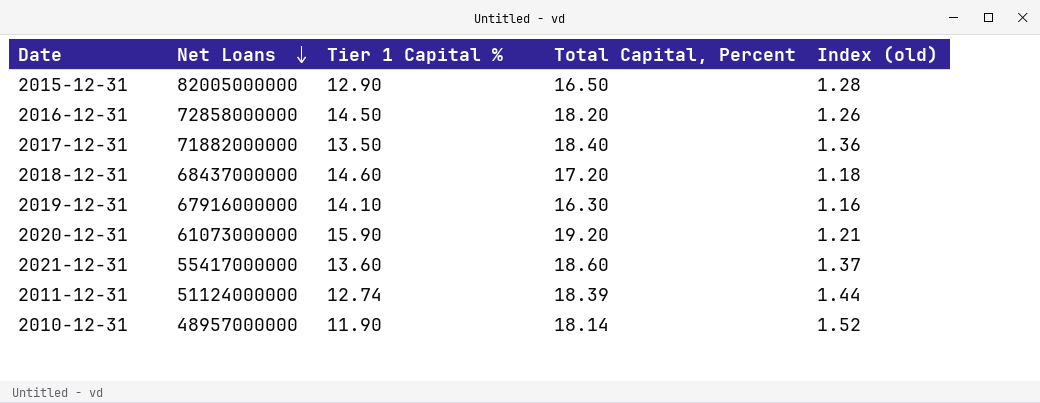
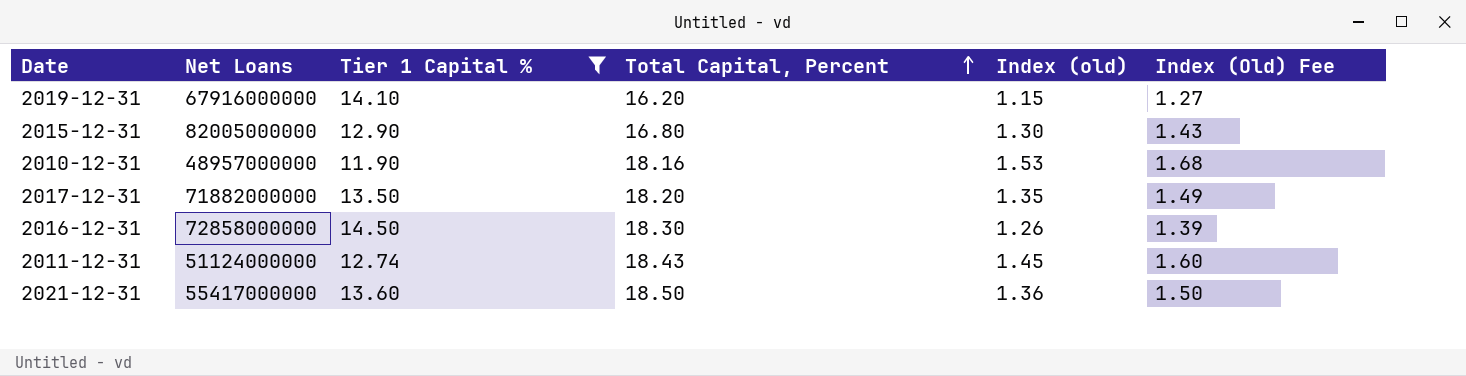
filter: none -> Tier 1 Capital % <= 14.50
row order: Net Loans descending -> Total Capital, Percent ascending
column Index (Old) Fee | formula: none -> [Index (old)] * 1.1
2019-12-31 | Total Capital, Percent: 16.30 -> 16.20
2019-12-31 | Index (old): 1.16 -> 1.15
2015-12-31 | Total Capital, Percent: 16.50 -> 16.80
2015-12-31 | Index (old): 1.28 -> 1.30
2010-12-31 | Total Capital, Percent: 18.14 -> 18.16
2010-12-31 | Index (old): 1.52 -> 1.53
2017-12-31 | Total Capital, Percent: 18.40 -> 18.20
2017-12-31 | Index (old): 1.36 -> 1.35
2016-12-31 | Total Capital, Percent: 18.20 -> 18.30
2011-12-31 | Total Capital, Percent: 18.39 -> 18.43
2011-12-31 | Index (old): 1.44 -> 1.45
2021-12-31 | Total Capital, Percent: 18.60 -> 18.50
2021-12-31 | Index (old): 1.37 -> 1.36

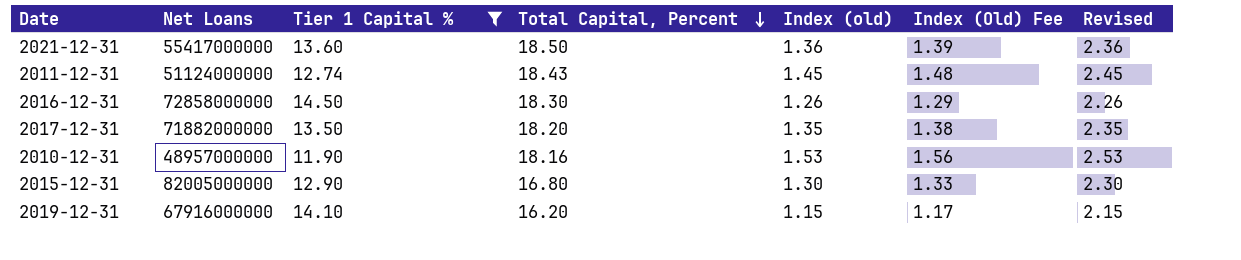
row order: Total Capital, Percent ascending -> Total Capital, Percent descending
column Index (Old) Fee | formula: [Index (old)] * 1.1 -> [Index (old)] * 1.02
column Revised | formula: none -> [Index (old)] + 1

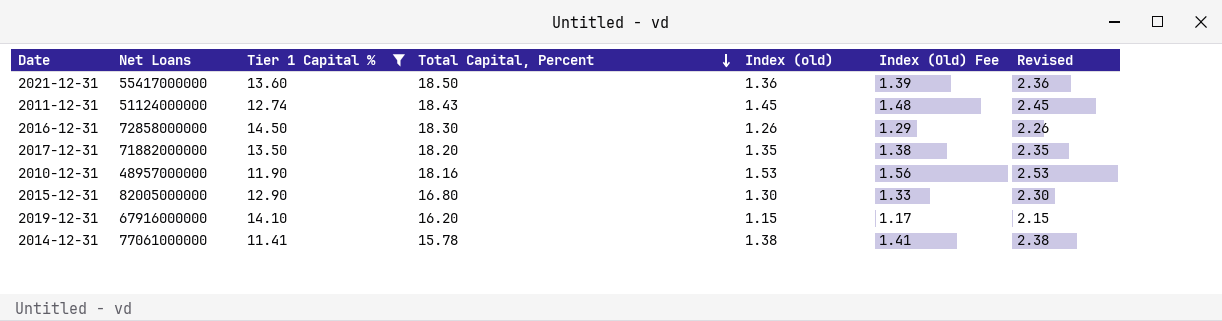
row 2014-12-31: none -> 77061000000 | 11.41 | 15.78 | 1.38 | 1.41 | 2.38

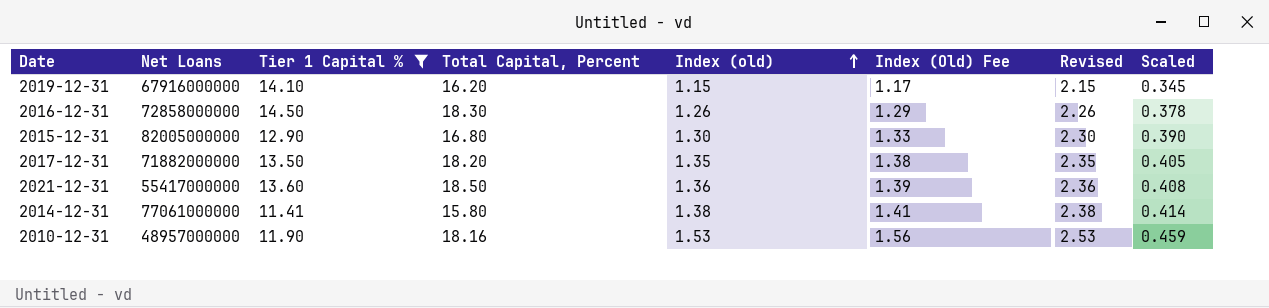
row order: Total Capital, Percent descending -> Index (old) ascending
column Scaled | formula: none -> [Index (old)] * 0.3
row 2011-12-31: 51124000000 | 12.74 | 18.43 | 1.45 | 1.48 | 2.45 -> none
2014-12-31 | Total Capital, Percent: 15.78 -> 15.80

